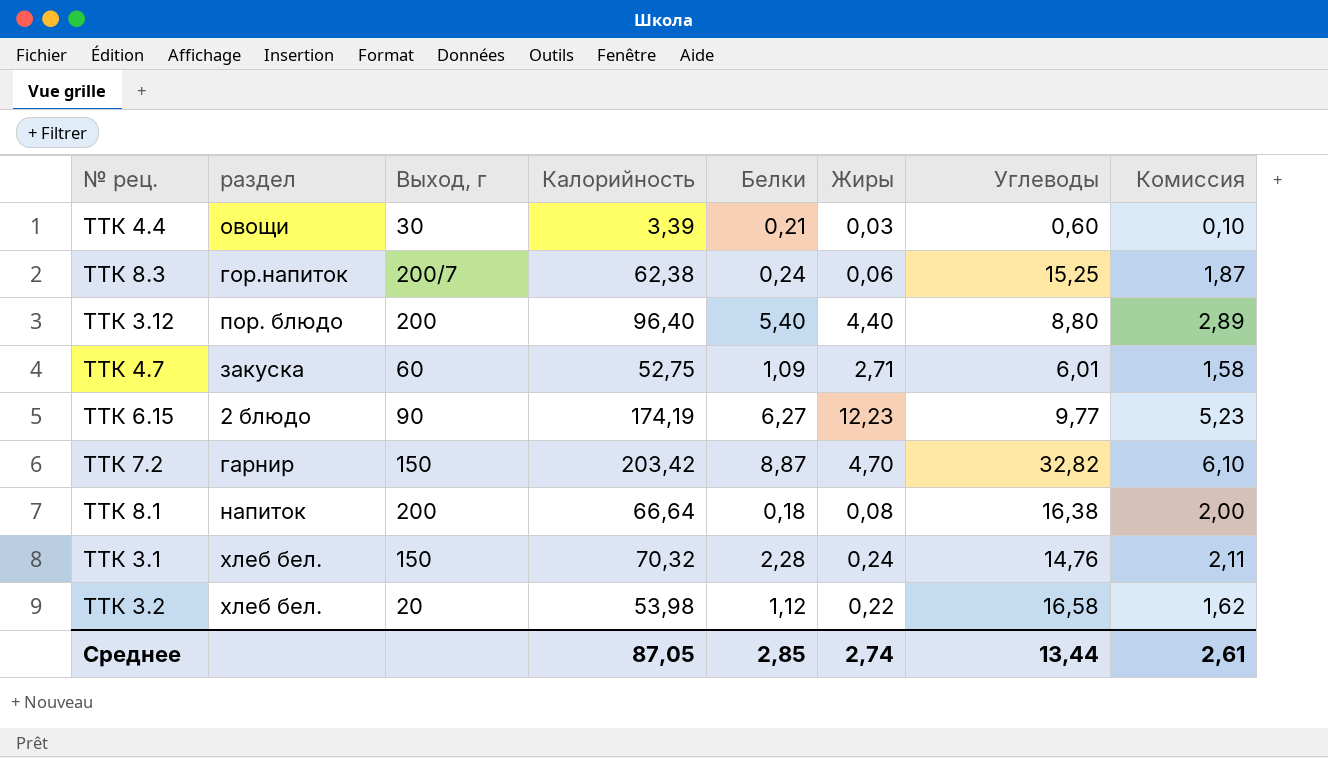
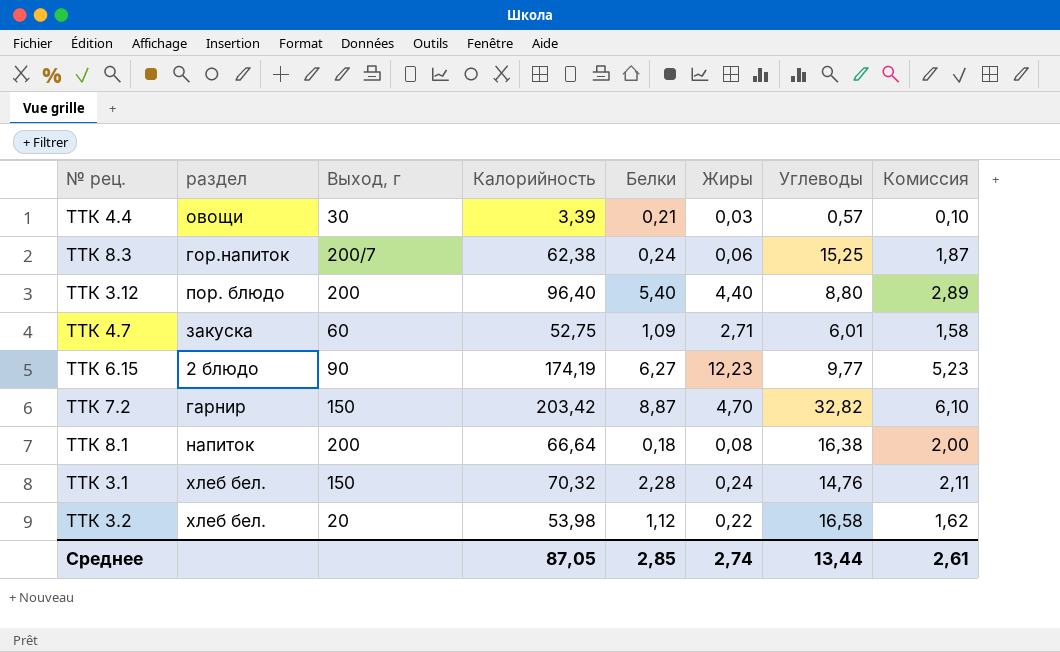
ТТК 4.4 | Углеводы: 0,60 -> 0,57

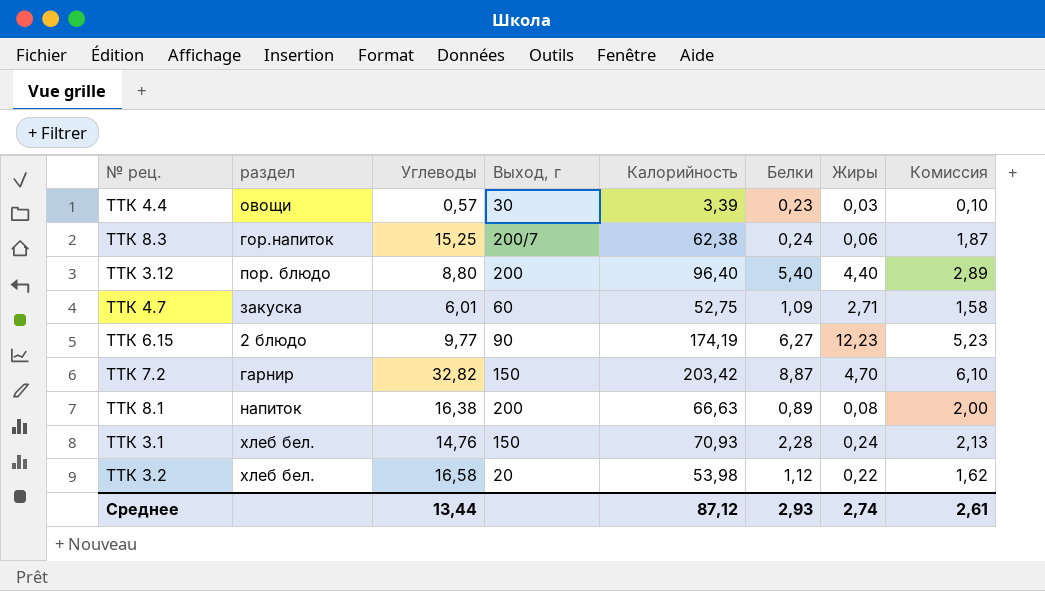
column Углеводы | position: 7 -> 3
ТТК 4.4 | Белки: 0,21 -> 0,23
ТТК 8.1 | Калорийность: 66,64 -> 66,63
ТТК 8.1 | Белки: 0,18 -> 0,89
ТТК 3.1 | Калорийность: 70,32 -> 70,93
ТТК 3.1 | Комиссия: 2,11 -> 2,13
Среднее | Калорийность: 87,05 -> 87,12
Среднее | Белки: 2,85 -> 2,93

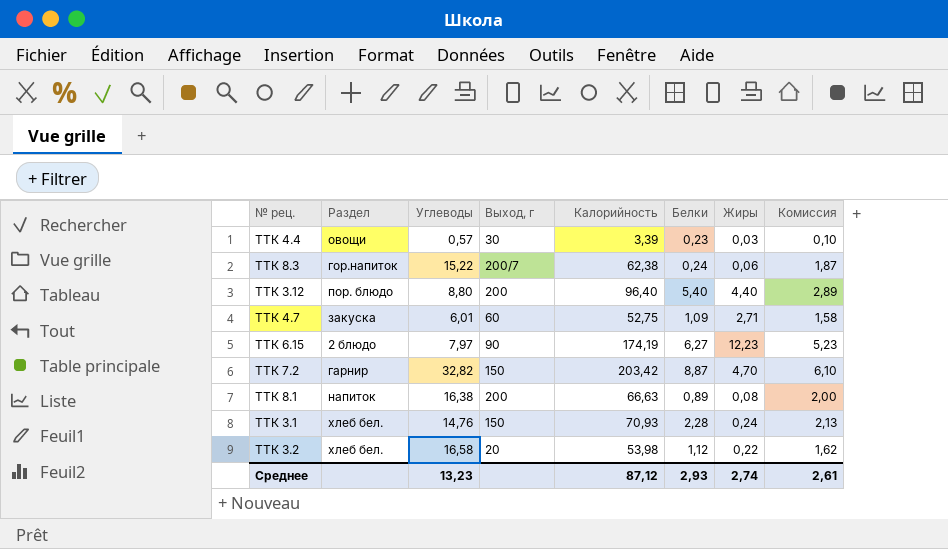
column name: раздел -> Раздел
ТТК 8.3 | Углеводы: 15,25 -> 15,22
ТТК 6.15 | Углеводы: 9,77 -> 7,97
Среднее | Углеводы: 13,44 -> 13,23

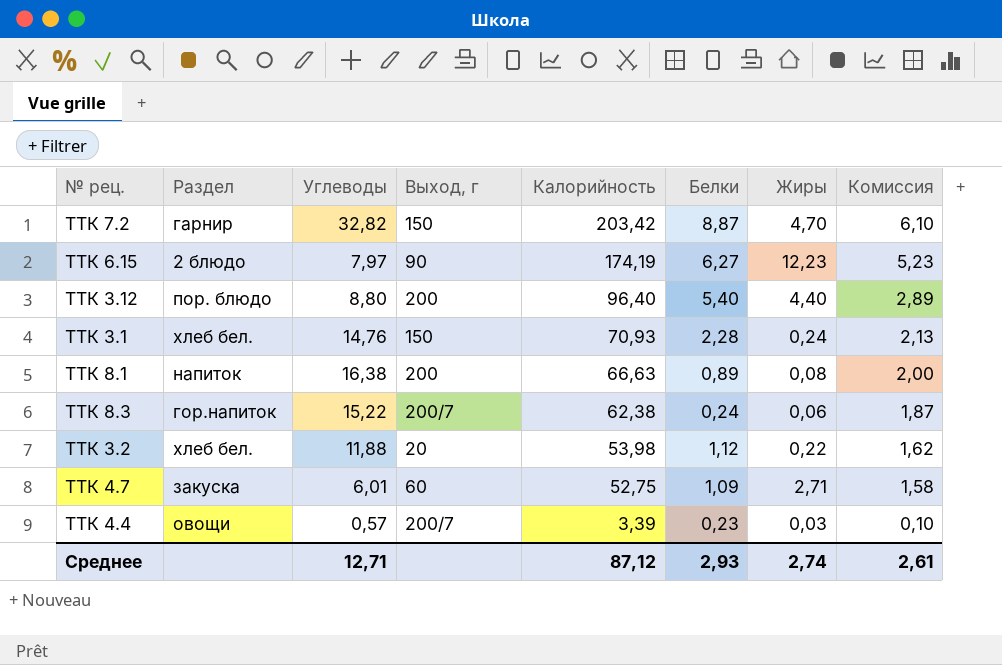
row order: none -> Калорийность descending
ТТК 3.2 | Углеводы: 16,58 -> 11,88
ТТК 4.4 | Выход, г: 30 -> 200/7
Среднее | Углеводы: 13,23 -> 12,71

